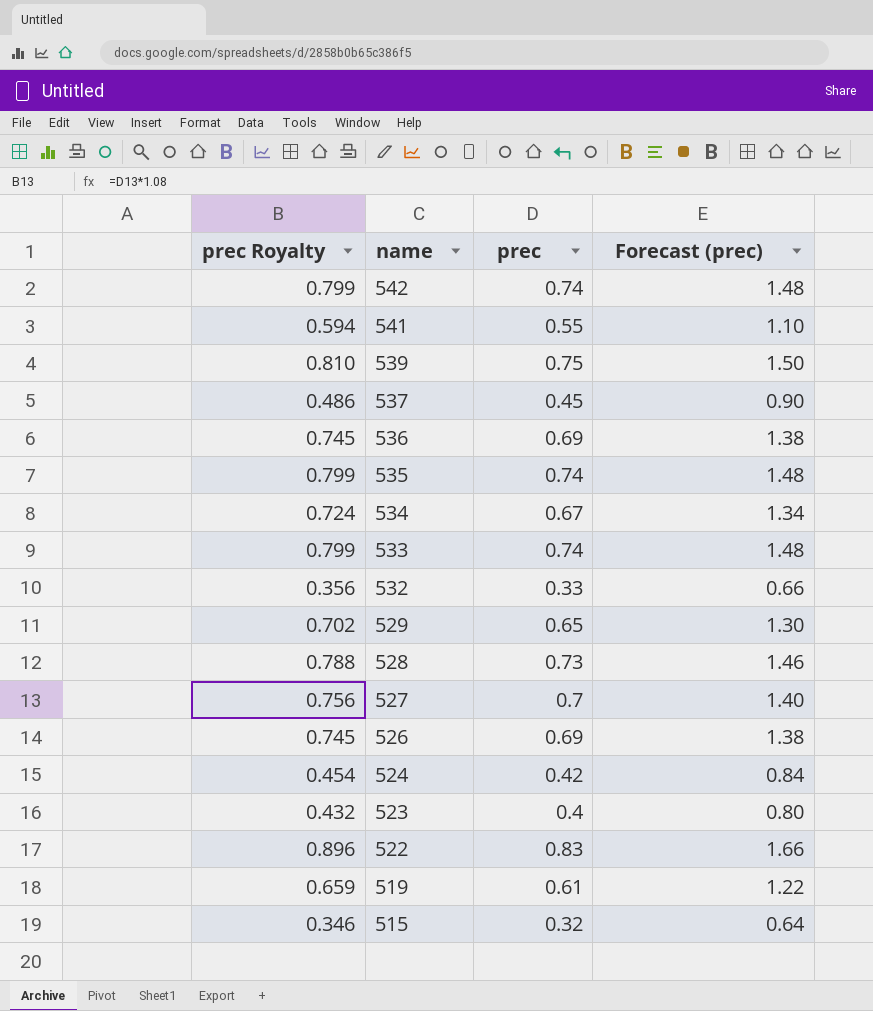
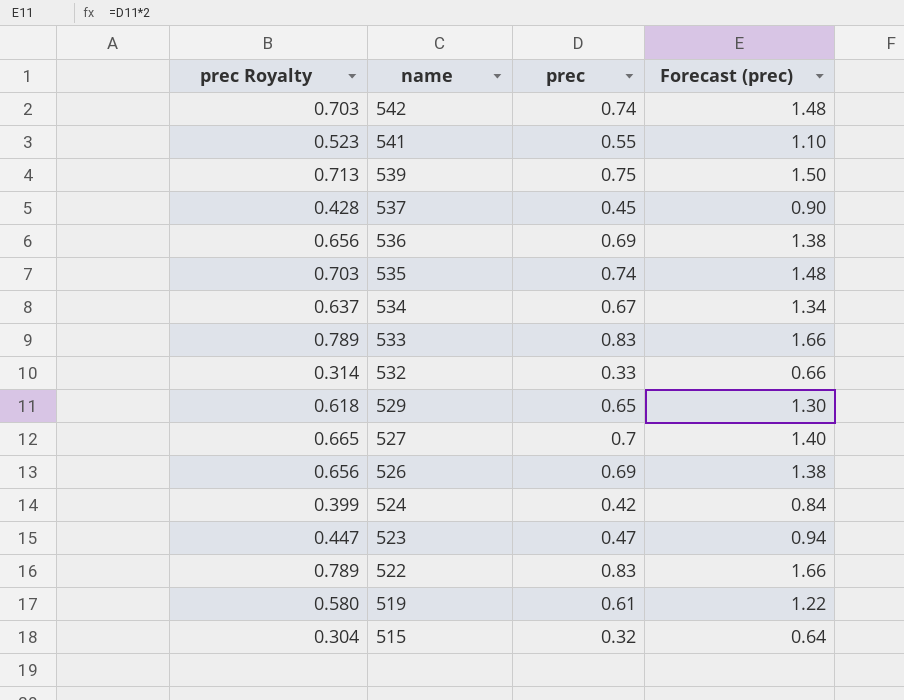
column prec Royalty | formula: [prec] * 1.08 -> [prec] * 0.95
row 528: 0.788 | 0.73 | 1.46 -> none
533 | prec: 0.74 -> 0.83
533 | Forecast (prec): 1.48 -> 1.66
523 | prec: 0.4 -> 0.47
523 | Forecast (prec): 0.80 -> 0.94

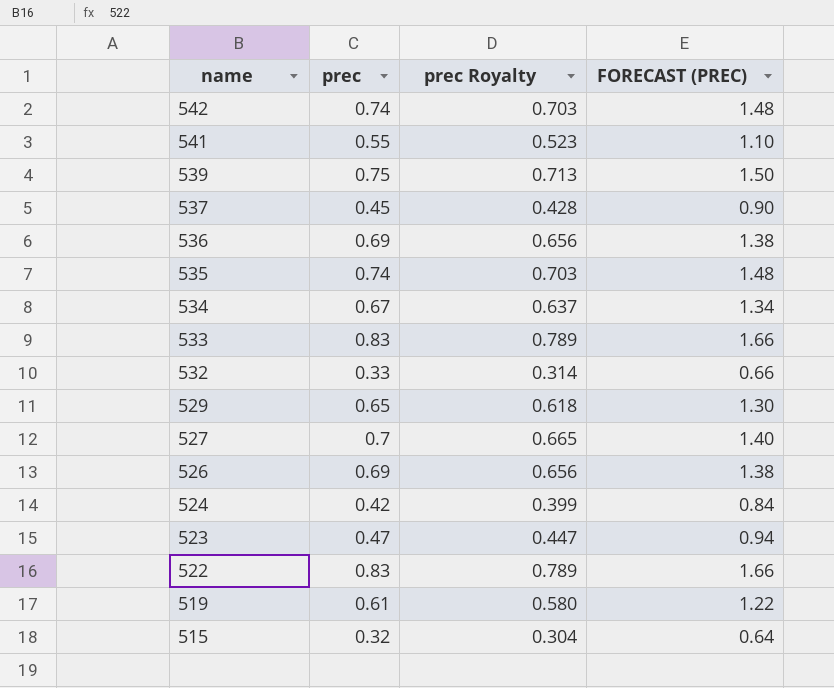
column prec Royalty | position: 1 -> 3
column name: Forecast (prec) -> FORECAST (PREC)

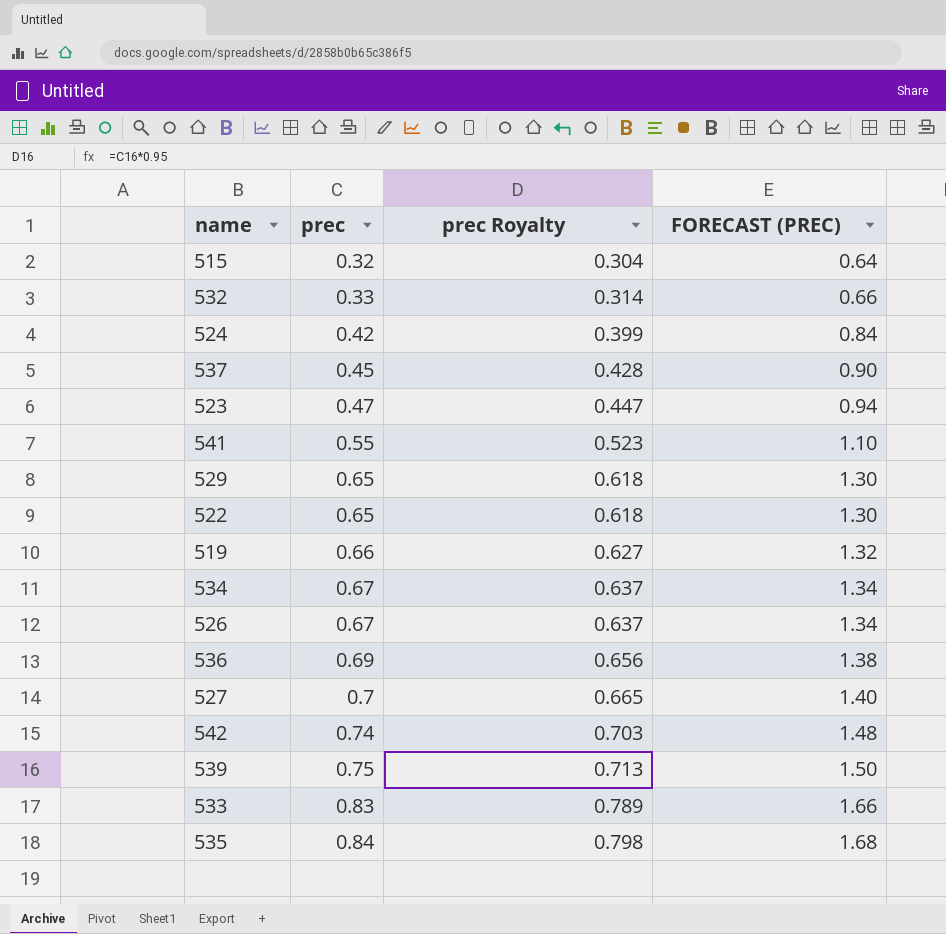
row order: name descending -> prec ascending
522 | prec: 0.83 -> 0.65
522 | prec Royalty: 0.789 -> 0.618
522 | FORECAST (PREC): 1.66 -> 1.30
519 | prec: 0.61 -> 0.66
519 | prec Royalty: 0.580 -> 0.627
519 | FORECAST (PREC): 1.22 -> 1.32
526 | prec: 0.69 -> 0.67
526 | prec Royalty: 0.656 -> 0.637
526 | FORECAST (PREC): 1.38 -> 1.34
535 | prec: 0.74 -> 0.84
535 | prec Royalty: 0.703 -> 0.798
535 | FORECAST (PREC): 1.48 -> 1.68

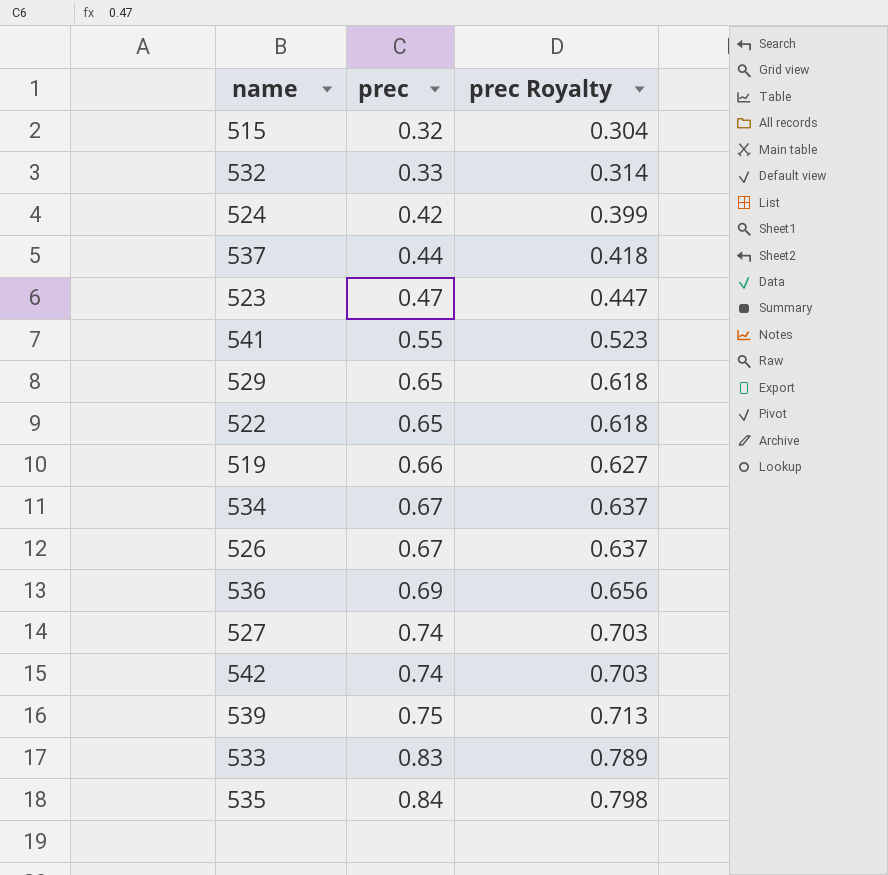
column FORECAST (PREC) | formula: [prec] * 2 -> none
537 | prec: 0.45 -> 0.44
537 | prec Royalty: 0.428 -> 0.418
527 | prec: 0.7 -> 0.74
527 | prec Royalty: 0.665 -> 0.703

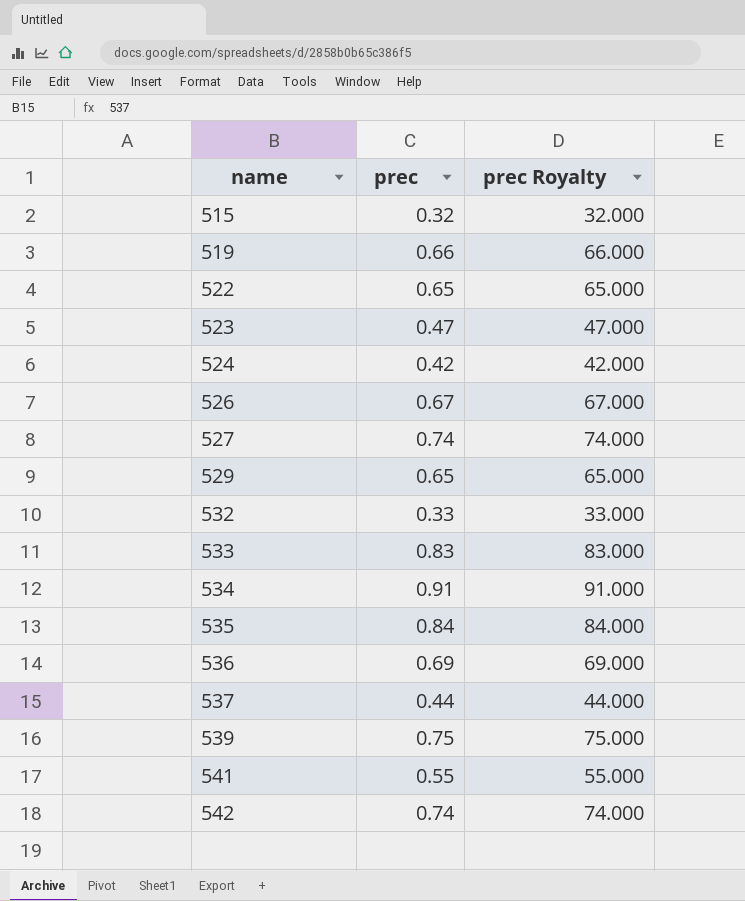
row order: prec ascending -> name ascending
column prec Royalty | formula: [prec] * 0.95 -> [prec] * 100
534 | prec: 0.67 -> 0.91

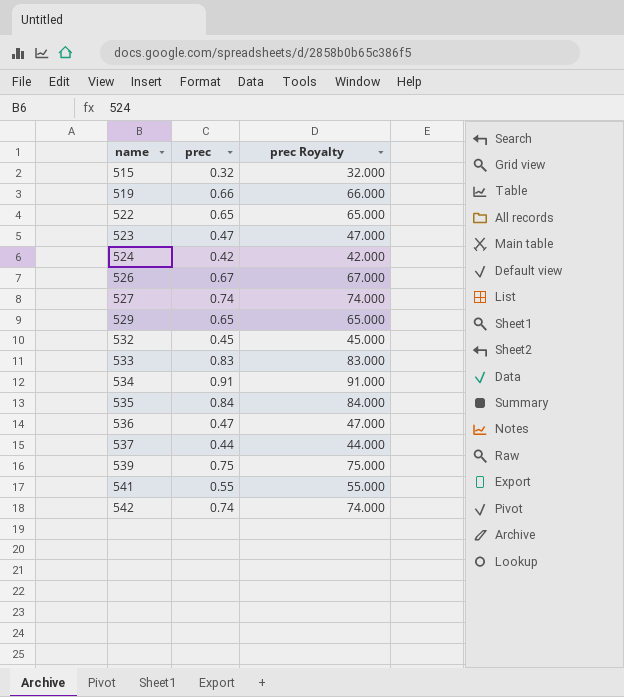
532 | prec: 0.33 -> 0.45
532 | prec Royalty: 33.000 -> 45.000
536 | prec: 0.69 -> 0.47
536 | prec Royalty: 69.000 -> 47.000

